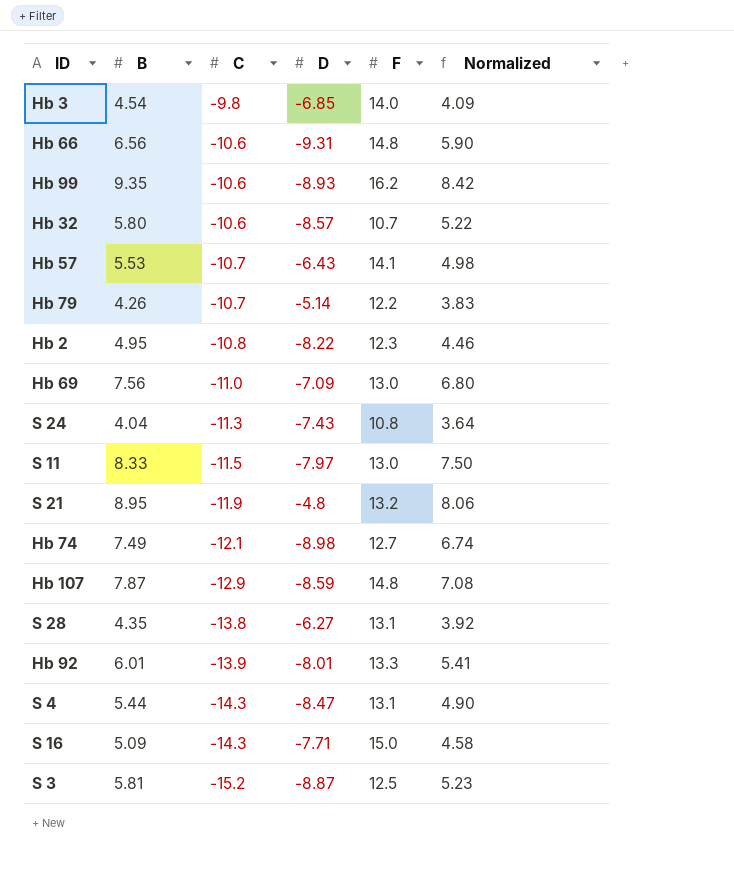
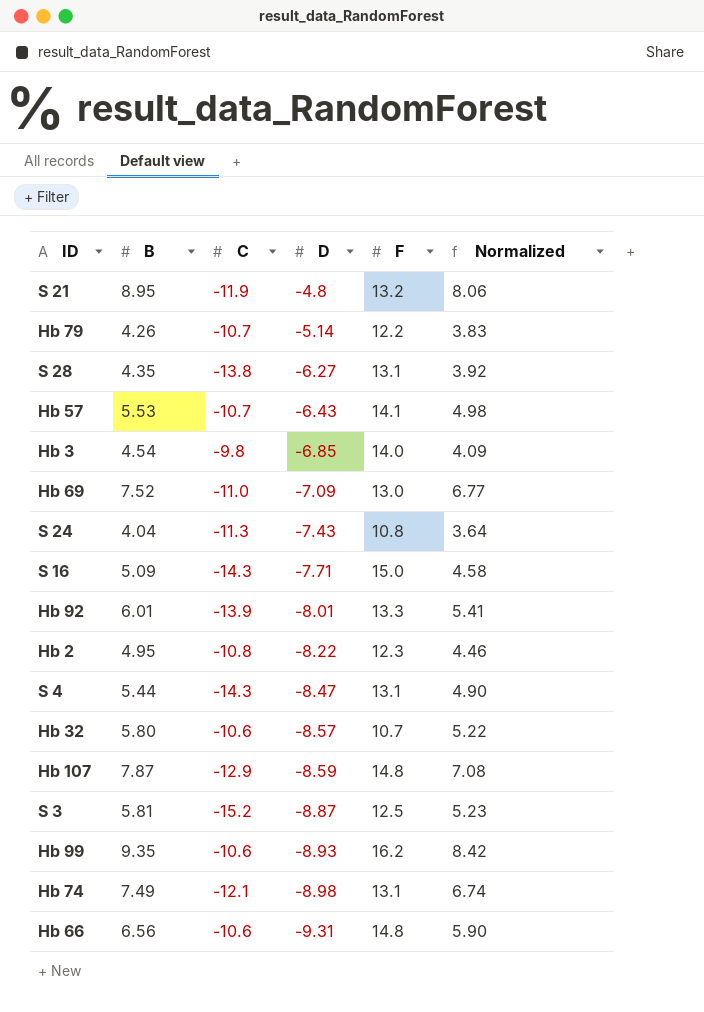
row order: C descending -> D descending
row S 11: 8.33 | -11.5 | -7.97 | 13.0 | 7.50 -> none
Hb 69 | B: 7.56 -> 7.52
Hb 69 | Normalized: 6.80 -> 6.77
Hb 74 | F: 12.7 -> 13.1

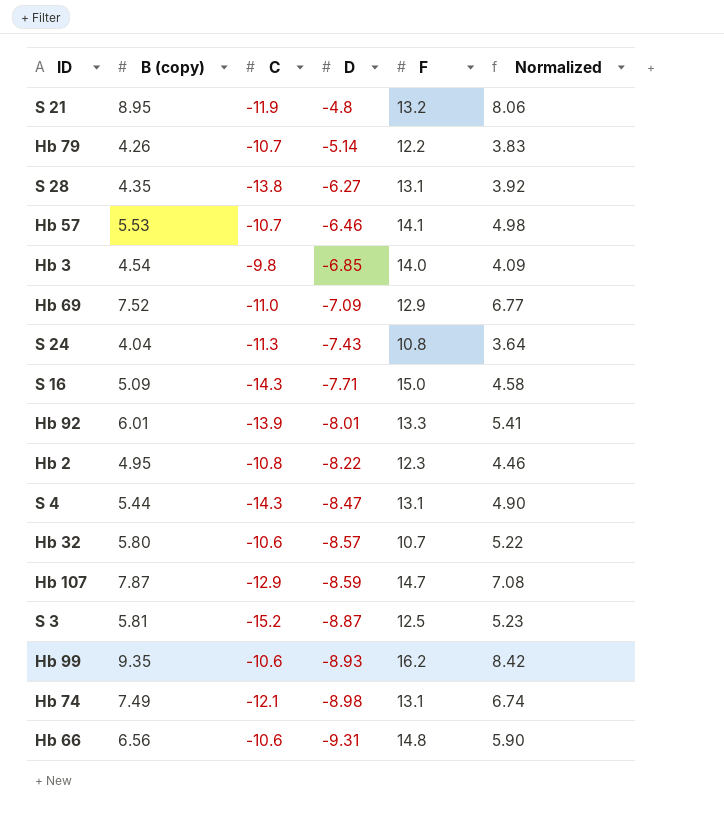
column name: B -> B (copy)
Hb 57 | D: -6.43 -> -6.46
Hb 69 | F: 13.0 -> 12.9
Hb 107 | F: 14.8 -> 14.7

